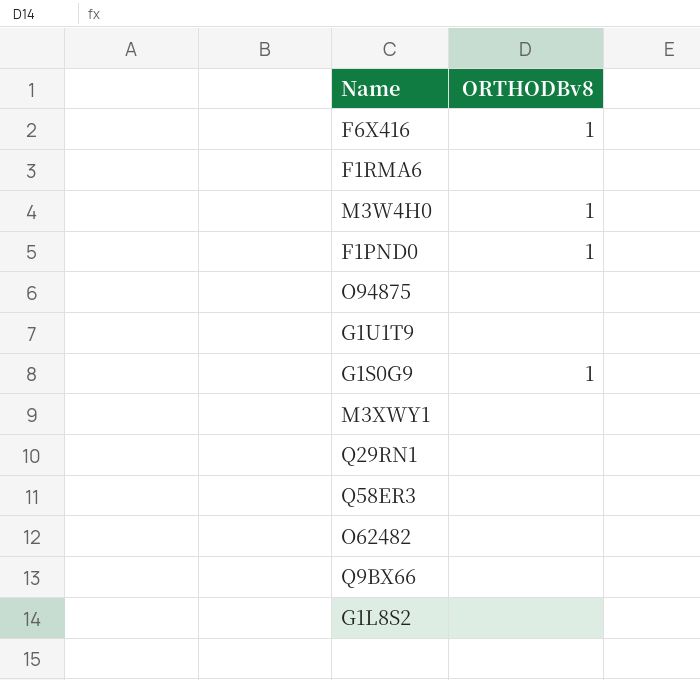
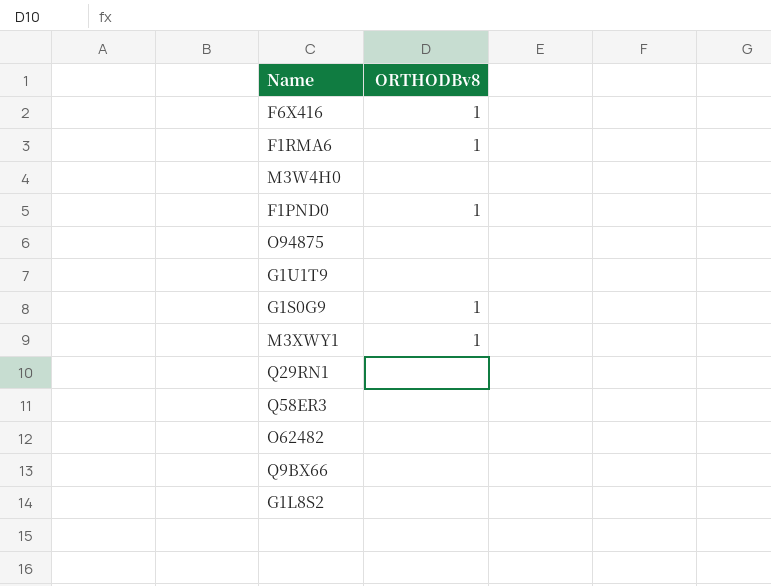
F1RMA6 | ORTHODBv8: none -> 1
M3W4H0 | ORTHODBv8: 1 -> none
M3XWY1 | ORTHODBv8: none -> 1

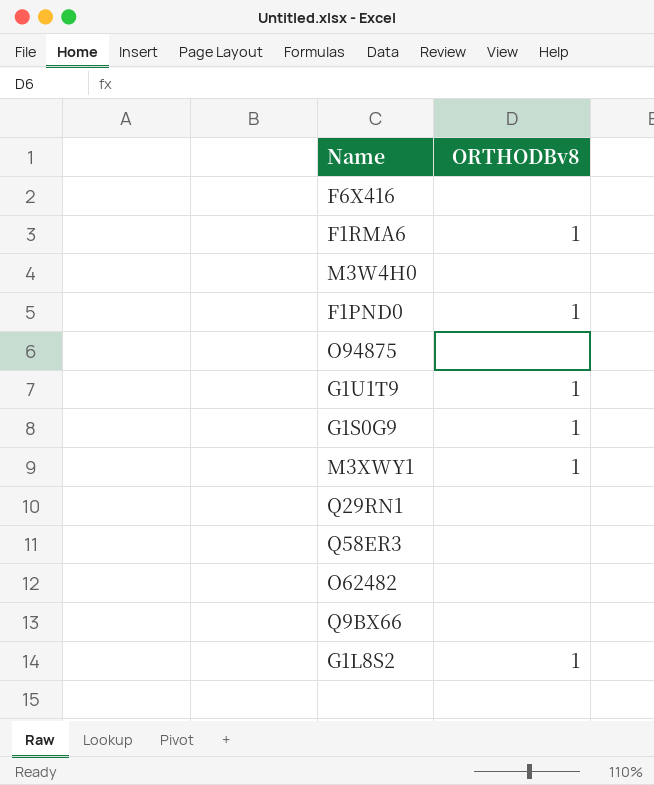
F6X416 | ORTHODBv8: 1 -> none
G1U1T9 | ORTHODBv8: none -> 1
G1L8S2 | ORTHODBv8: none -> 1

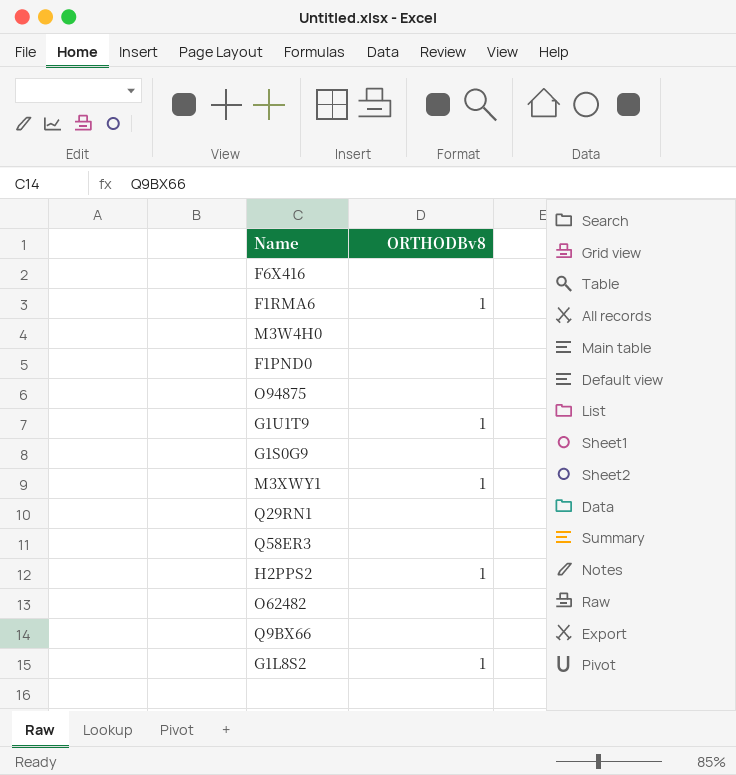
F1PND0 | ORTHODBv8: 1 -> none
G1S0G9 | ORTHODBv8: 1 -> none
row H2PPS2: none -> 1

